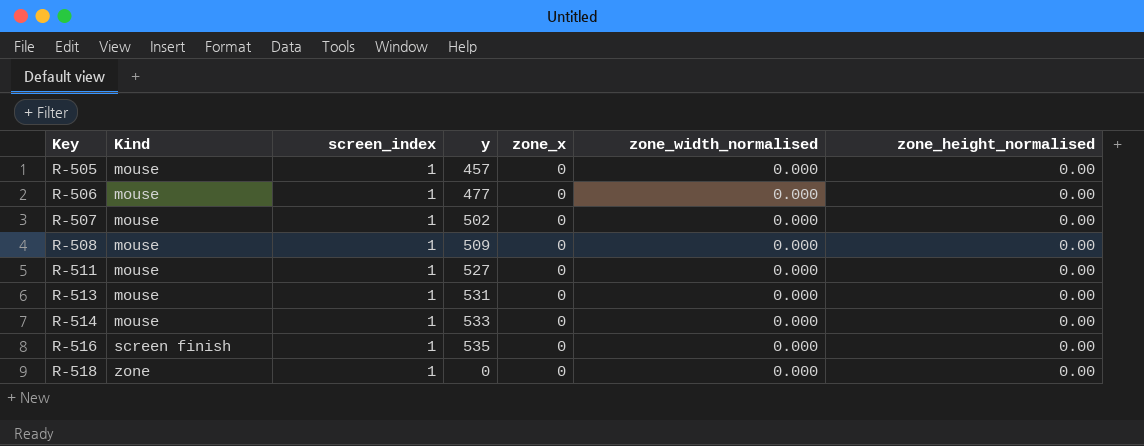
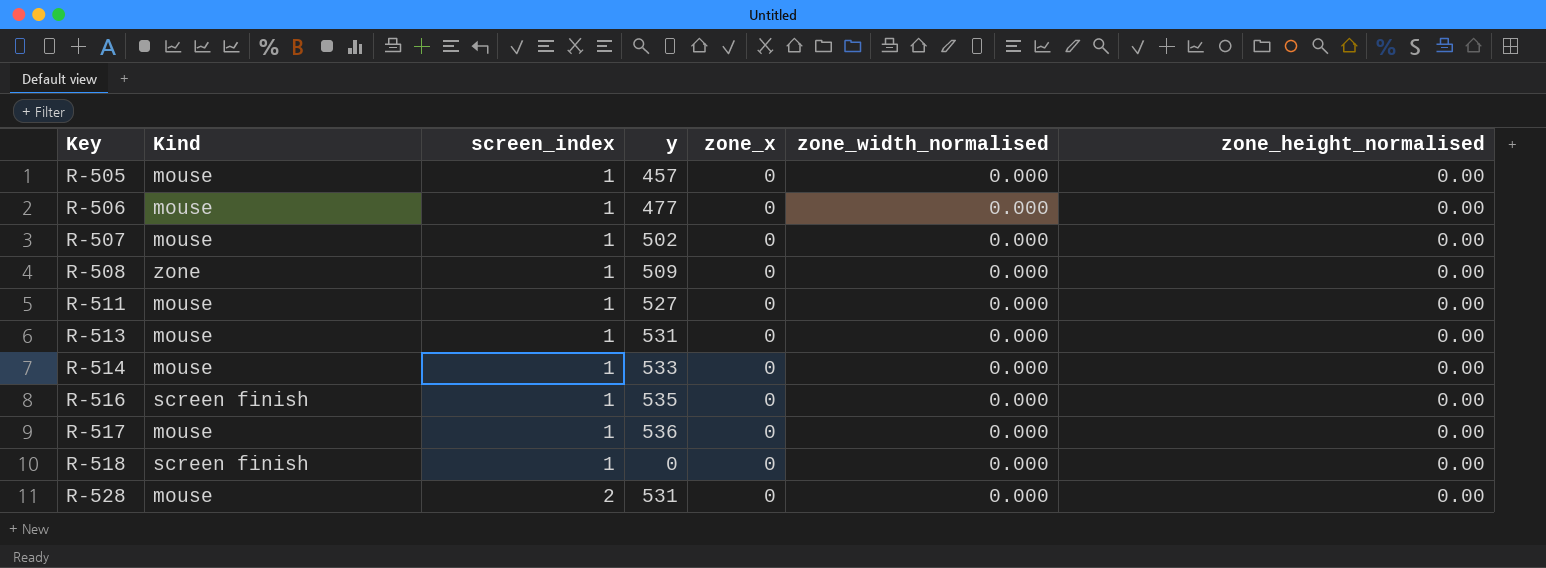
R-508 | Kind: mouse -> zone
row R-517: none -> mouse | 1 | 536 | 0 | 0.000 | 0.00
R-518 | Kind: zone -> screen finish
row R-528: none -> mouse | 2 | 531 | 0 | 0.000 | 0.00

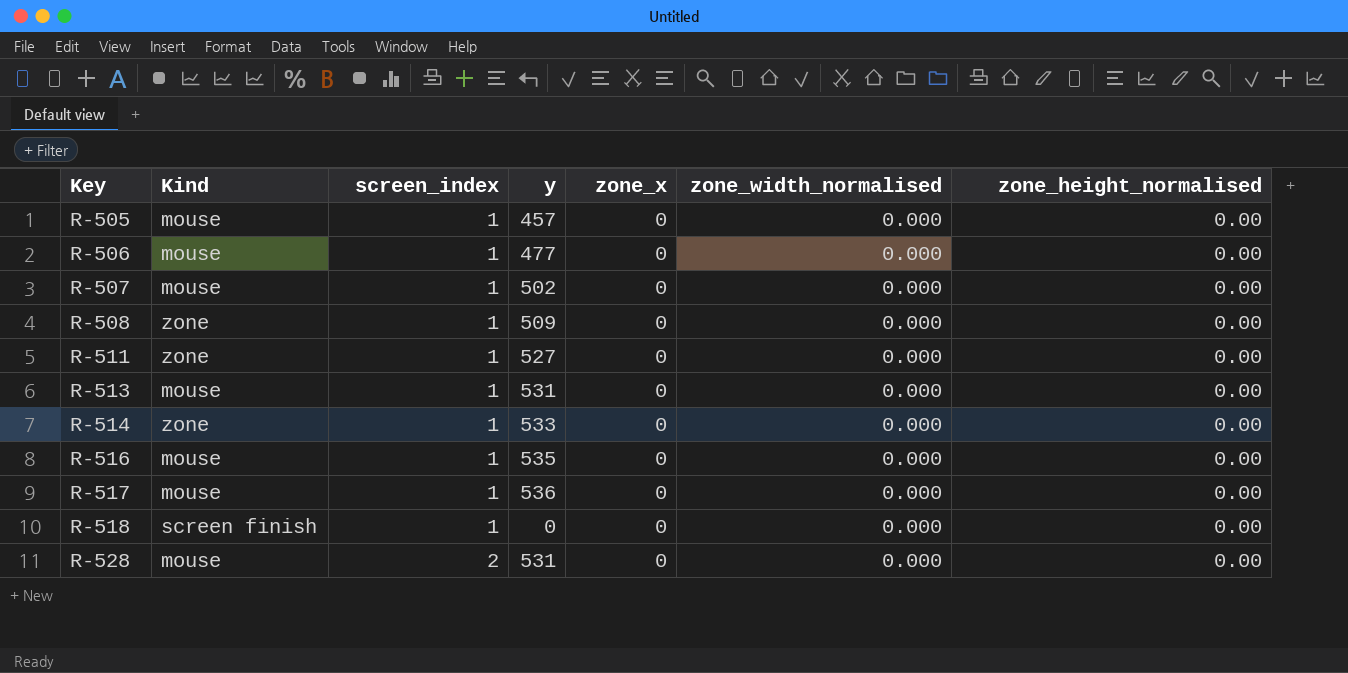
R-511 | Kind: mouse -> zone
R-514 | Kind: mouse -> zone
R-516 | Kind: screen finish -> mouse

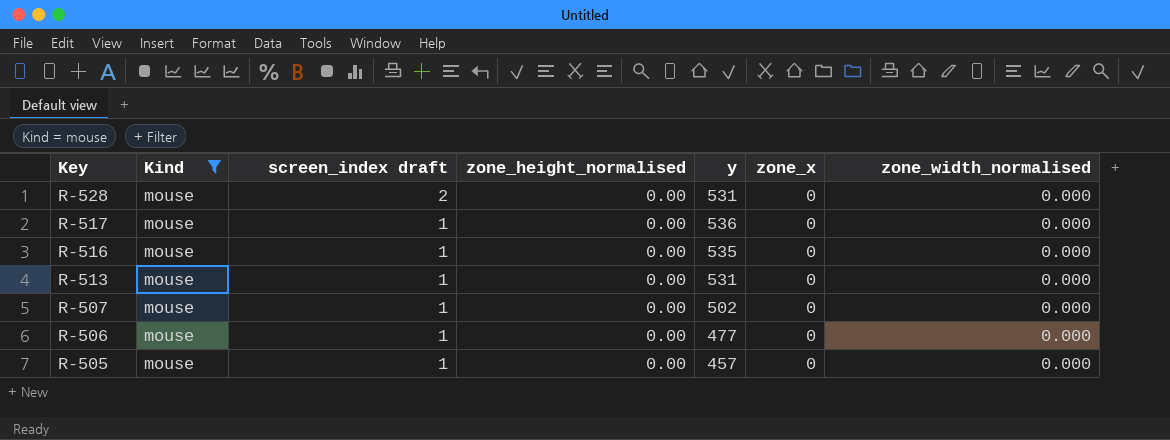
filter: none -> Kind = mouse
row order: Key ascending -> Key descending
column name: screen_index -> screen_index draft
column zone_height_normalised | position: 7 -> 4

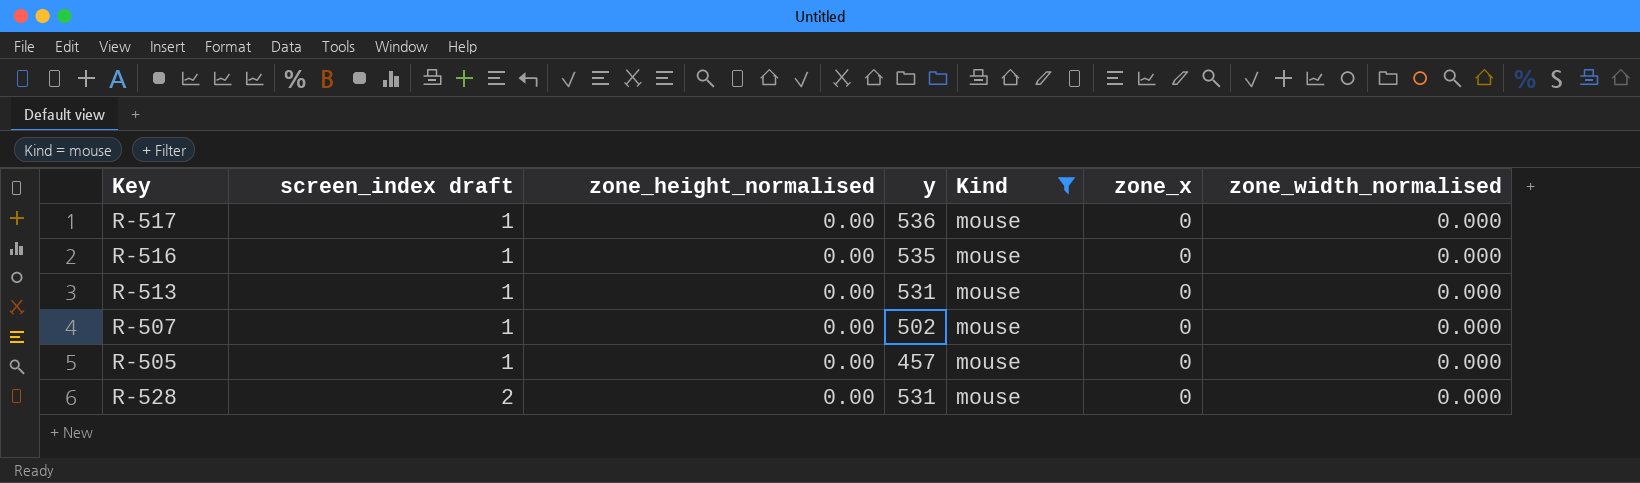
row order: Key descending -> screen_index draft ascending
column Kind | position: 2 -> 5
row R-506: mouse | 1 | 0.00 | 477 | 0 | 0.000 -> none

